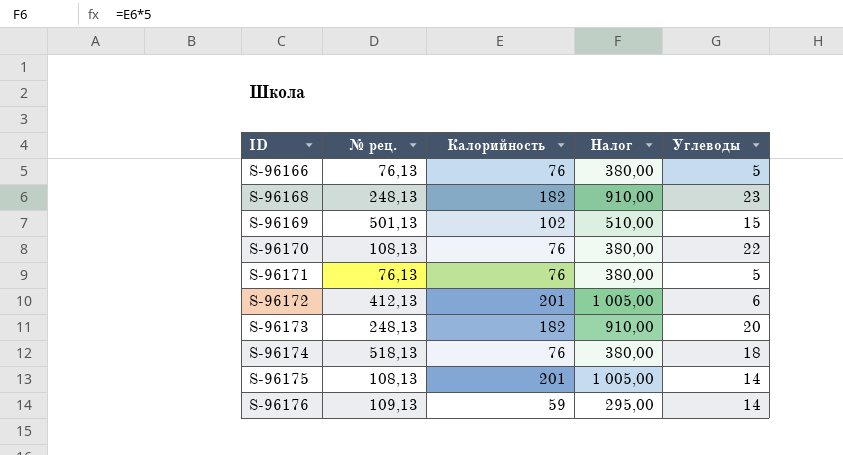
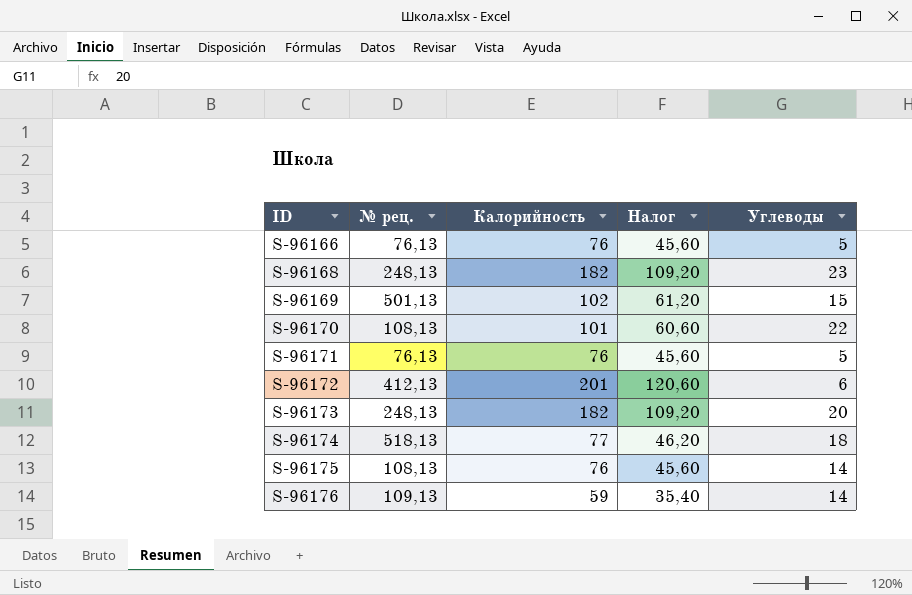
column Налог | formula: [Калорийность] * 5 -> [Калорийность] * 0,6
S-96170 | Калорийность: 76 -> 101
S-96174 | Калорийность: 76 -> 77
S-96175 | Калорийность: 201 -> 76

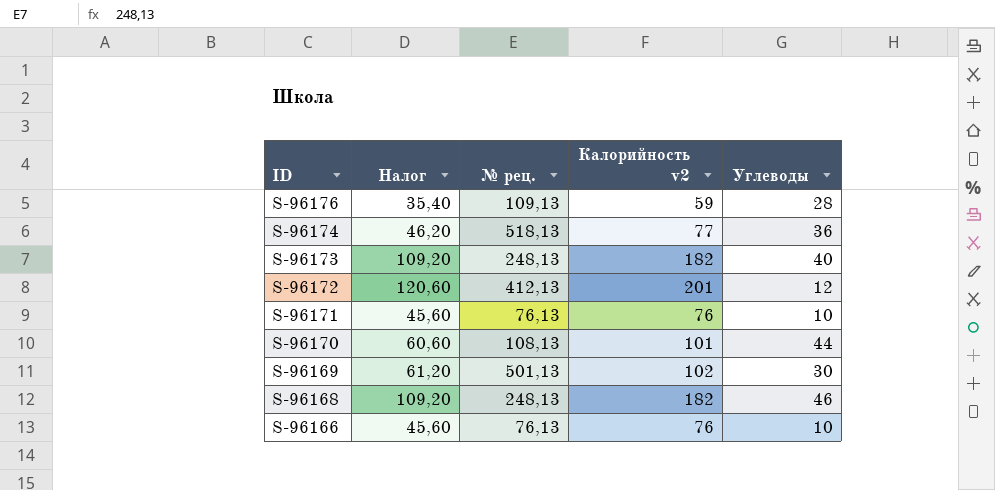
row order: ID ascending -> ID descending
column Налог | position: 4 -> 2
column name: Калорийность -> Калорийность v2
row S-96175: 108,13 | 76 | 45,60 | 14 -> none
S-96176 | Углеводы: 14 -> 28
S-96174 | Углеводы: 18 -> 36
S-96173 | Углеводы: 20 -> 40
S-96172 | Углеводы: 6 -> 12
S-96171 | Углеводы: 5 -> 10
S-96170 | Углеводы: 22 -> 44
S-96169 | Углеводы: 15 -> 30
S-96168 | Углеводы: 23 -> 46
S-96166 | Углеводы: 5 -> 10

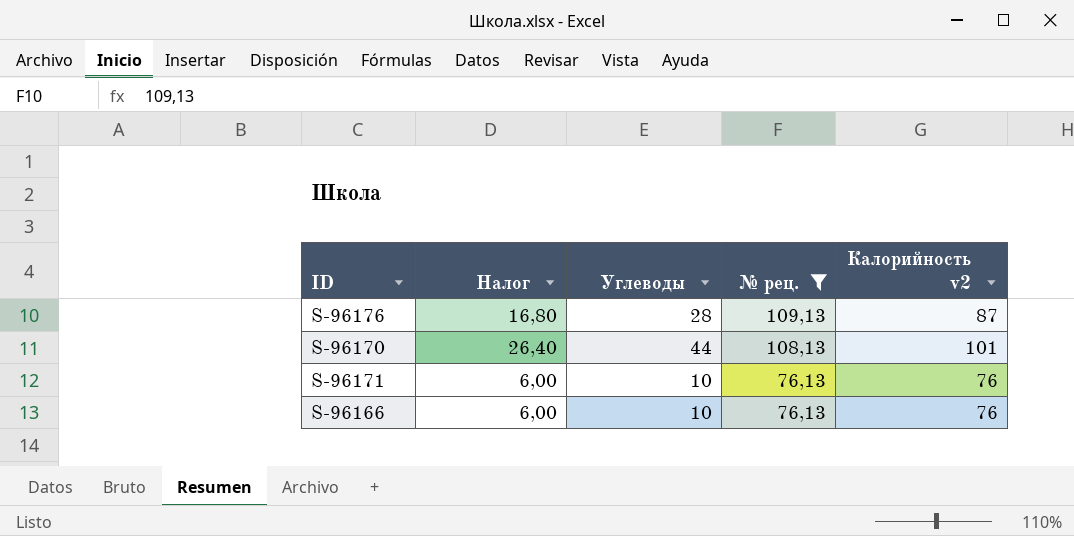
filter: none -> № рец. <= 109,13
row order: ID descending -> № рец. descending
column Налог | formula: [Калорийность v2] * 0,6 -> [Углеводы] * 0,6
column Углеводы | position: 5 -> 3
S-96176 | Калорийность v2: 59 -> 87

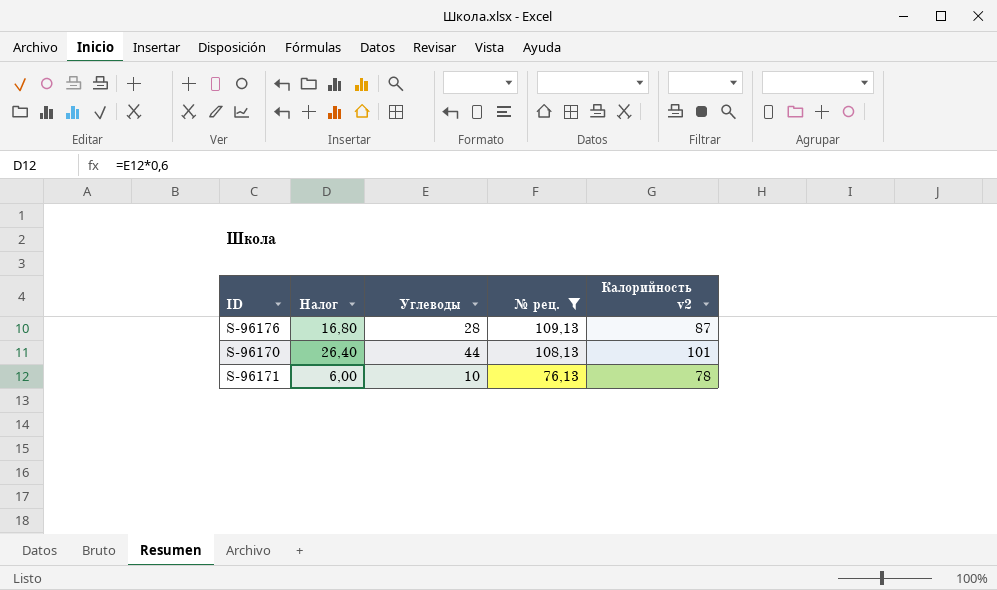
row S-96166: 6,00 | 10 | 76,13 | 76 -> none
S-96171 | Калорийность v2: 76 -> 78

